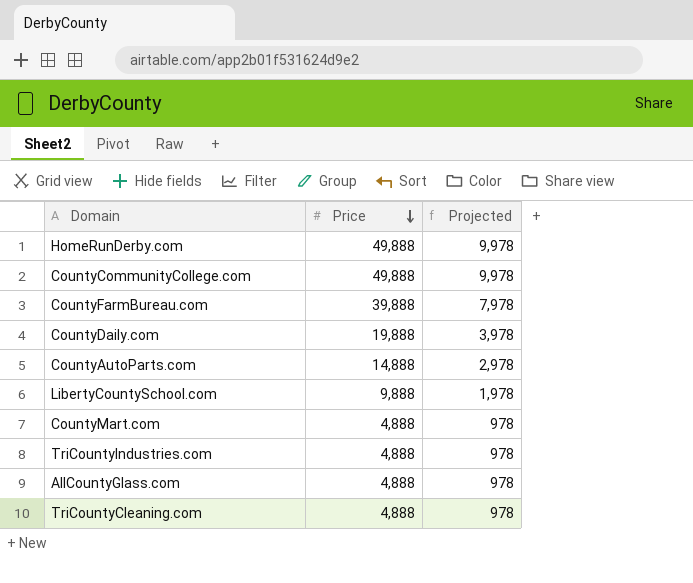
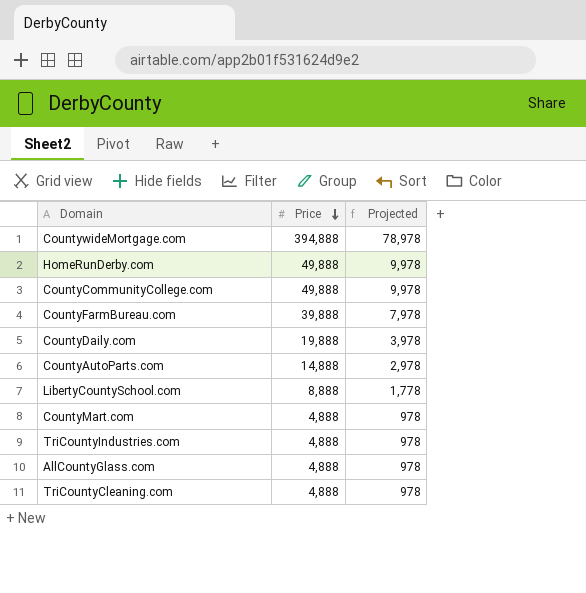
row CountywideMortgage.com: none -> 394,888 | 78,978
LibertyCountySchool.com | Price: 9,888 -> 8,888
LibertyCountySchool.com | Projected: 1,978 -> 1,778

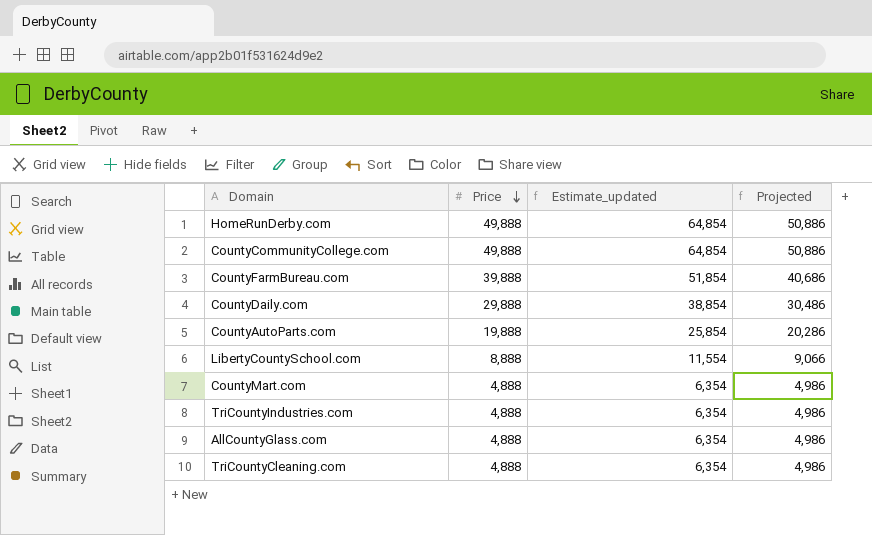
column Estimate_updated | formula: none -> [Price] * 1.3
column Projected | formula: [Price] * 0.2 -> [Price] * 1.02
row CountywideMortgage.com: 394,888 | 78,978 -> none
CountyDaily.com | Price: 19,888 -> 29,888
CountyAutoParts.com | Price: 14,888 -> 19,888

